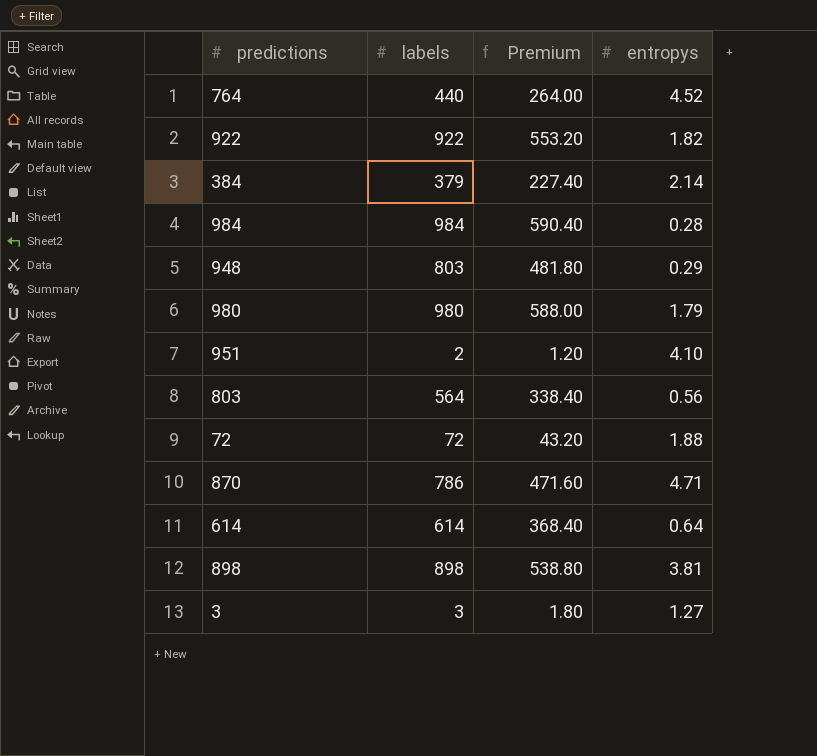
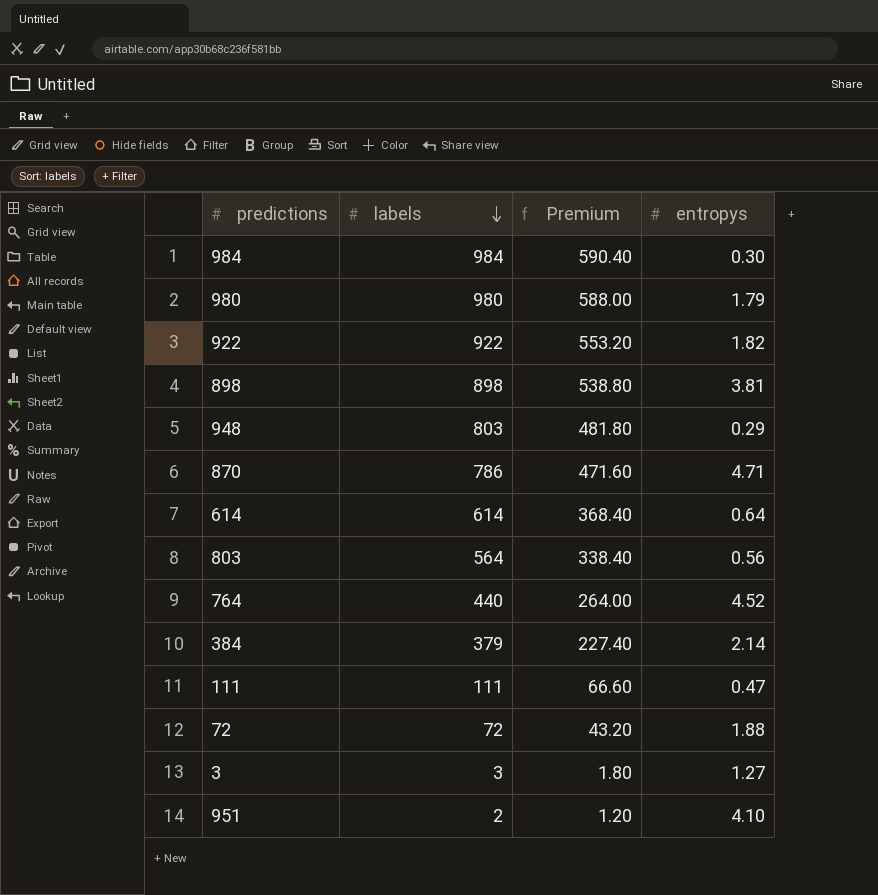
row order: none -> labels descending
984 | entropys: 0.28 -> 0.30
row 111: none -> 111 | 66.60 | 0.47

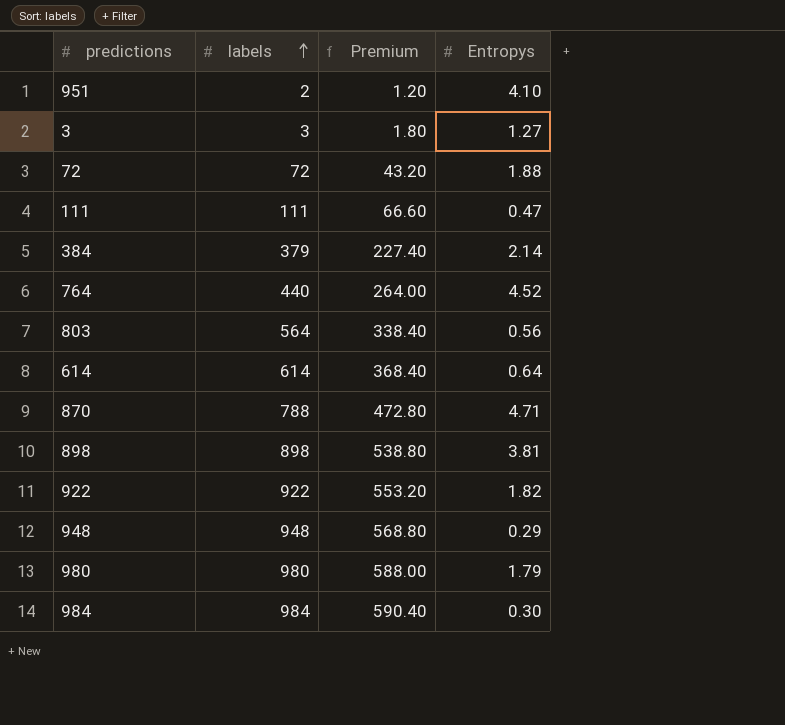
row order: labels descending -> labels ascending
column name: entropys -> Entropys
870 | labels: 786 -> 788
870 | Premium: 471.60 -> 472.80
948 | labels: 803 -> 948
948 | Premium: 481.80 -> 568.80

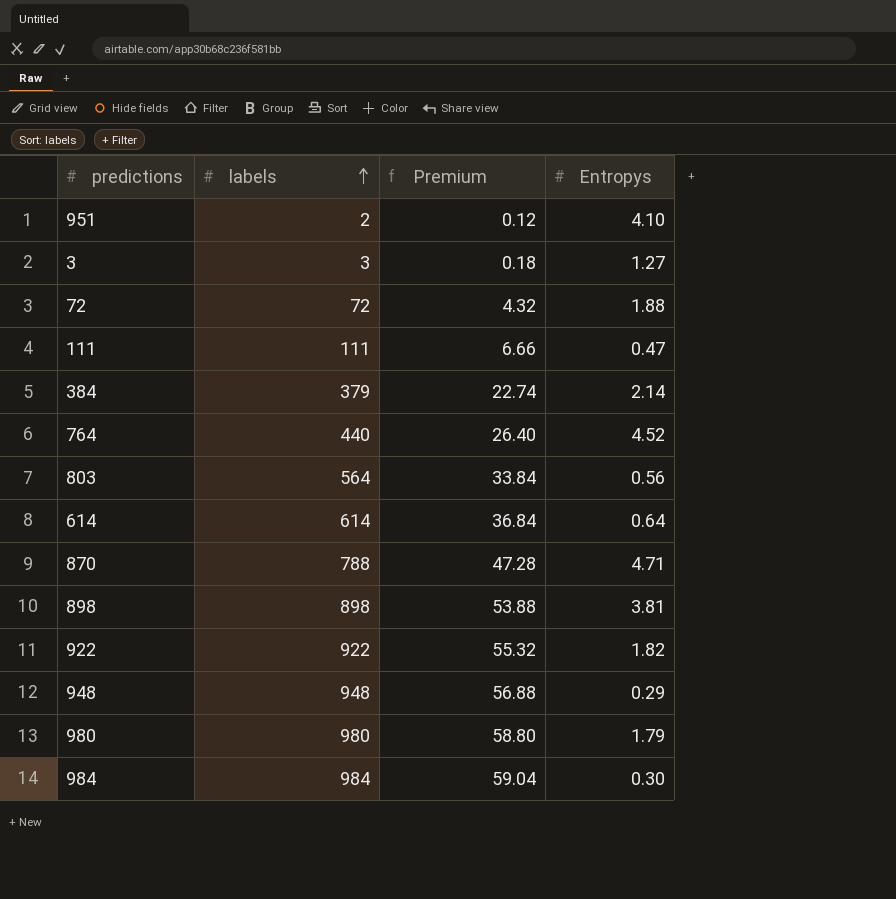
column Premium | formula: [labels] * 0.6 -> [labels] * 0.06

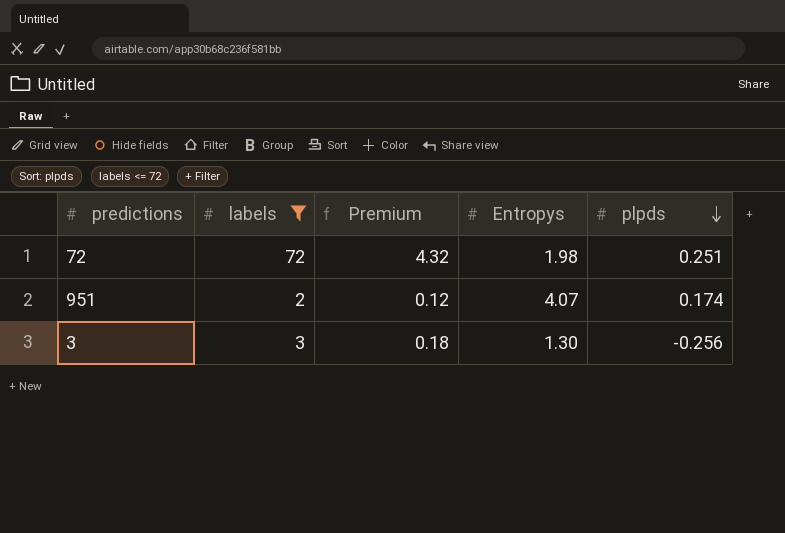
filter: none -> labels <= 72
row order: labels ascending -> plpds descending
column plpds | position: none -> 5
72 | Entropys: 1.88 -> 1.98
951 | Entropys: 4.10 -> 4.07
3 | Entropys: 1.27 -> 1.30

